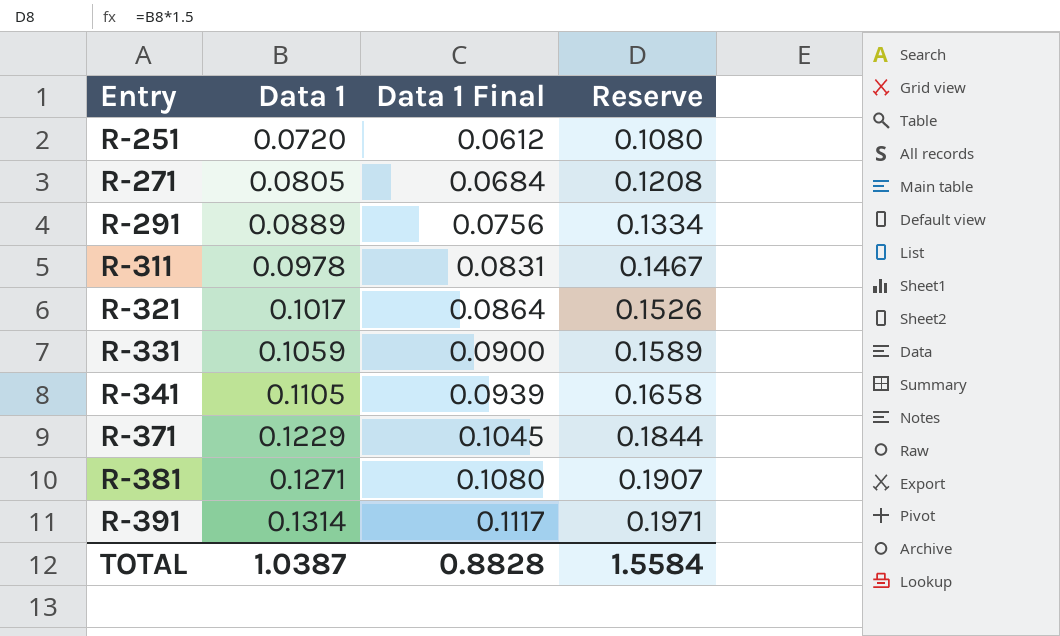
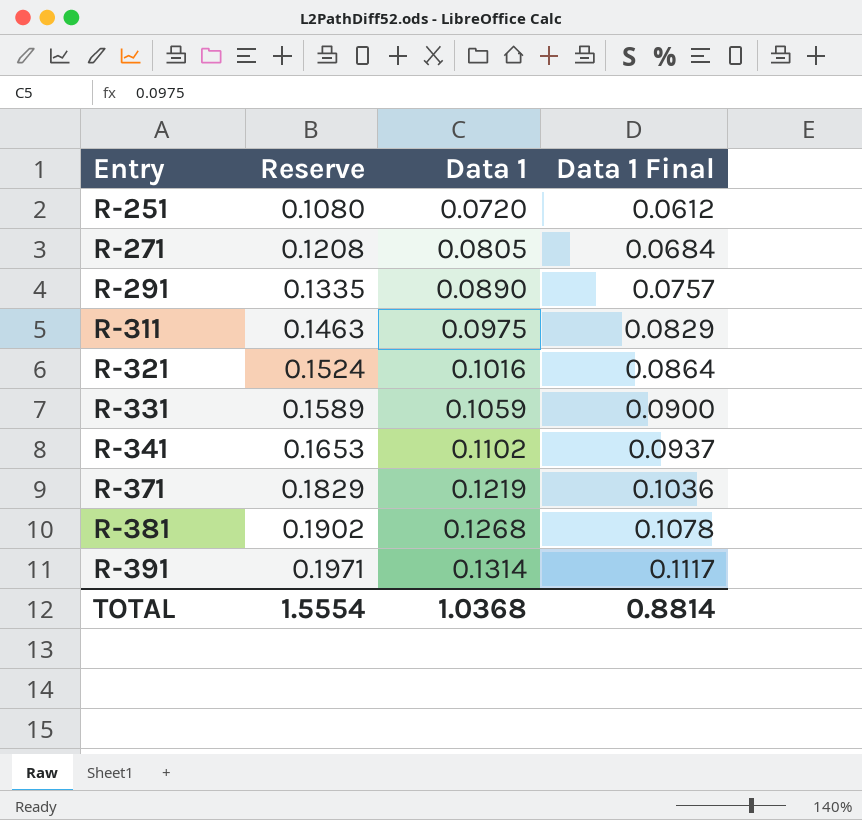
column Reserve | position: 4 -> 2
R-291 | Reserve: 0.1334 -> 0.1335
R-291 | Data 1: 0.0889 -> 0.0890
R-291 | Data 1 Final: 0.0756 -> 0.0757
R-311 | Reserve: 0.1467 -> 0.1463
R-311 | Data 1: 0.0978 -> 0.0975
R-311 | Data 1 Final: 0.0831 -> 0.0829
R-321 | Reserve: 0.1526 -> 0.1524
R-321 | Data 1: 0.1017 -> 0.1016
R-341 | Reserve: 0.1658 -> 0.1653
R-341 | Data 1: 0.1105 -> 0.1102
R-341 | Data 1 Final: 0.0939 -> 0.0937
R-371 | Reserve: 0.1844 -> 0.1829
R-371 | Data 1: 0.1229 -> 0.1219
R-371 | Data 1 Final: 0.1045 -> 0.1036
R-381 | Reserve: 0.1907 -> 0.1902
R-381 | Data 1: 0.1271 -> 0.1268
R-381 | Data 1 Final: 0.1080 -> 0.1078
TOTAL | Reserve: 1.5584 -> 1.5554
TOTAL | Data 1: 1.0387 -> 1.0368
TOTAL | Data 1 Final: 0.8828 -> 0.8814

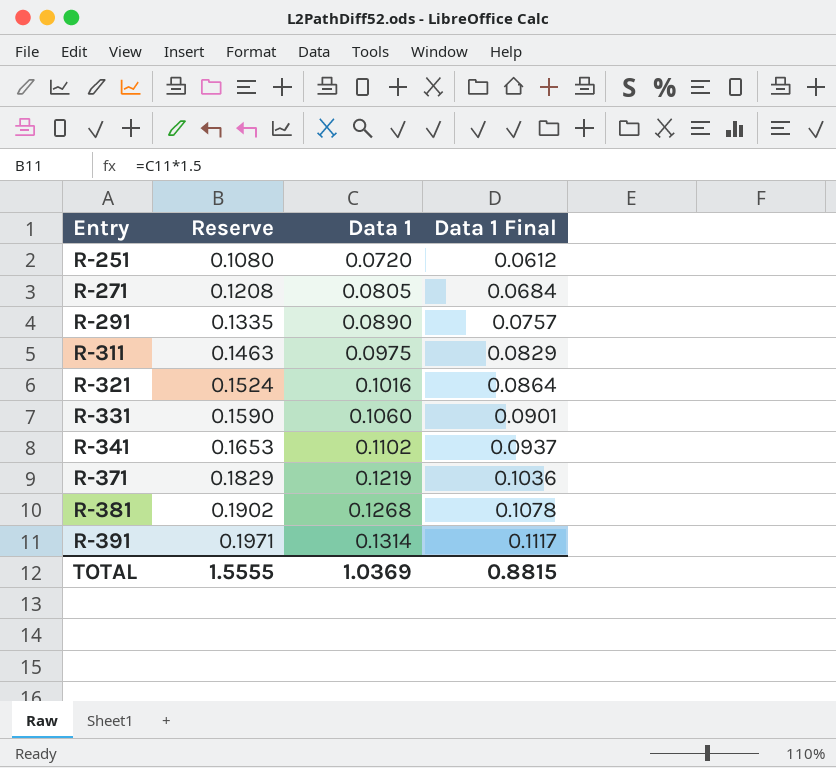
R-331 | Reserve: 0.1589 -> 0.1590
R-331 | Data 1: 0.1059 -> 0.1060
R-331 | Data 1 Final: 0.0900 -> 0.0901
TOTAL | Reserve: 1.5554 -> 1.5555
TOTAL | Data 1: 1.0368 -> 1.0369
TOTAL | Data 1 Final: 0.8814 -> 0.8815

